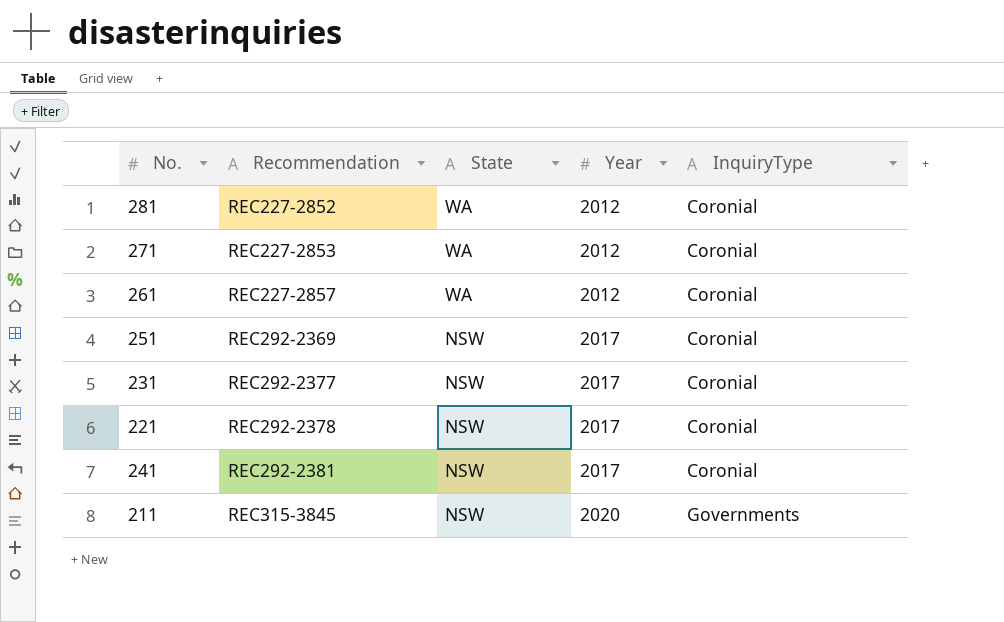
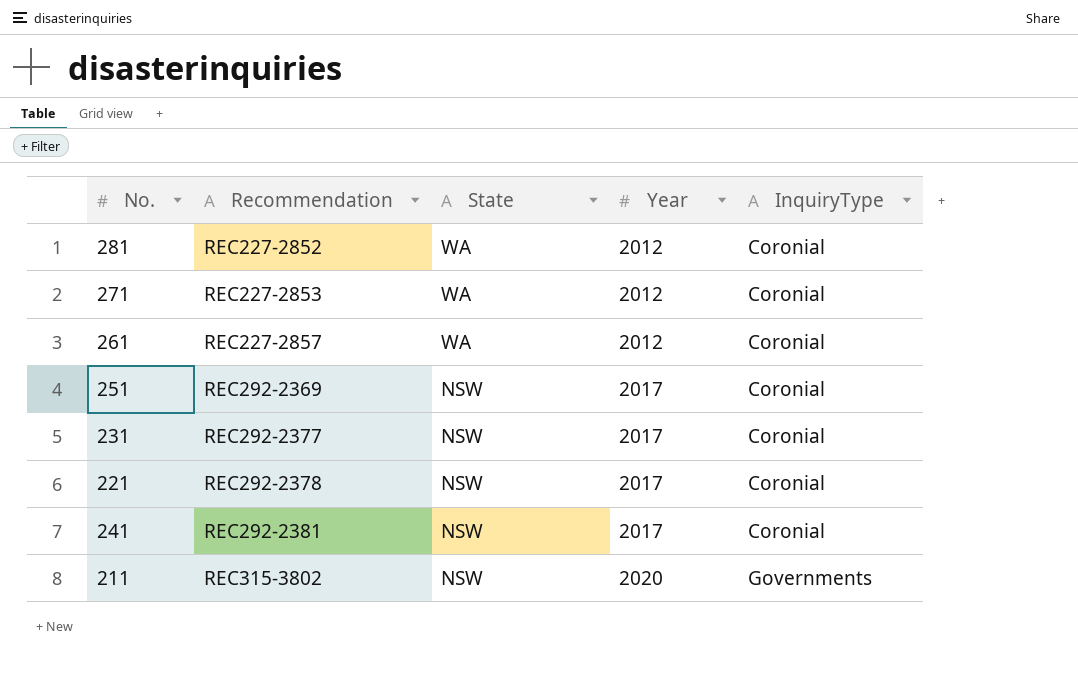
211 | Recommendation: REC315-3845 -> REC315-3802

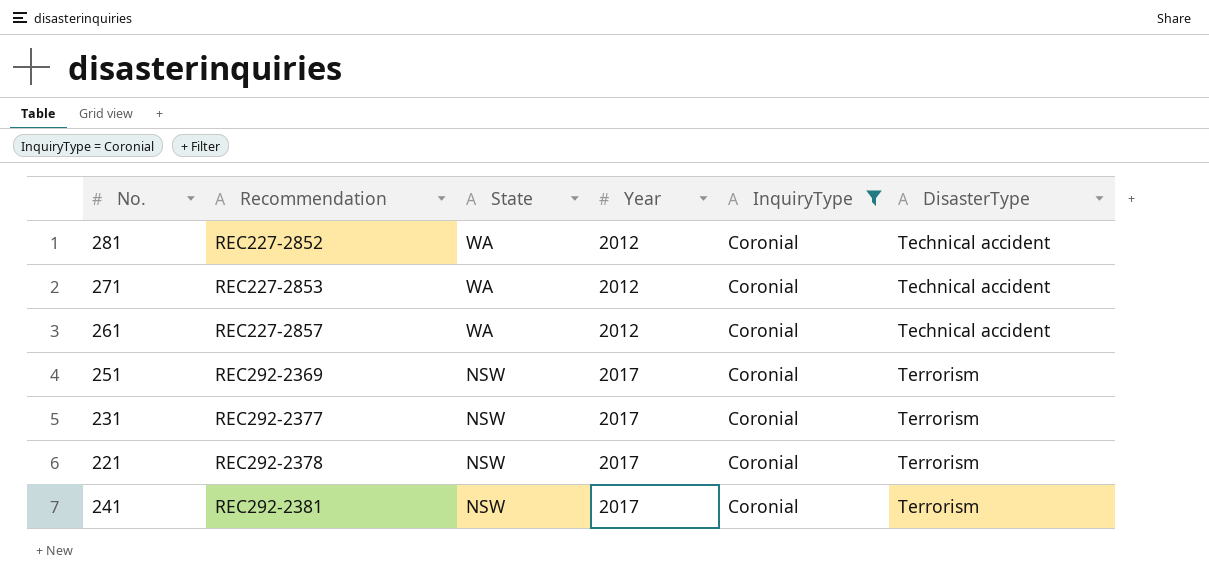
filter: none -> InquiryType = Coronial
column DisasterType | position: none -> 6

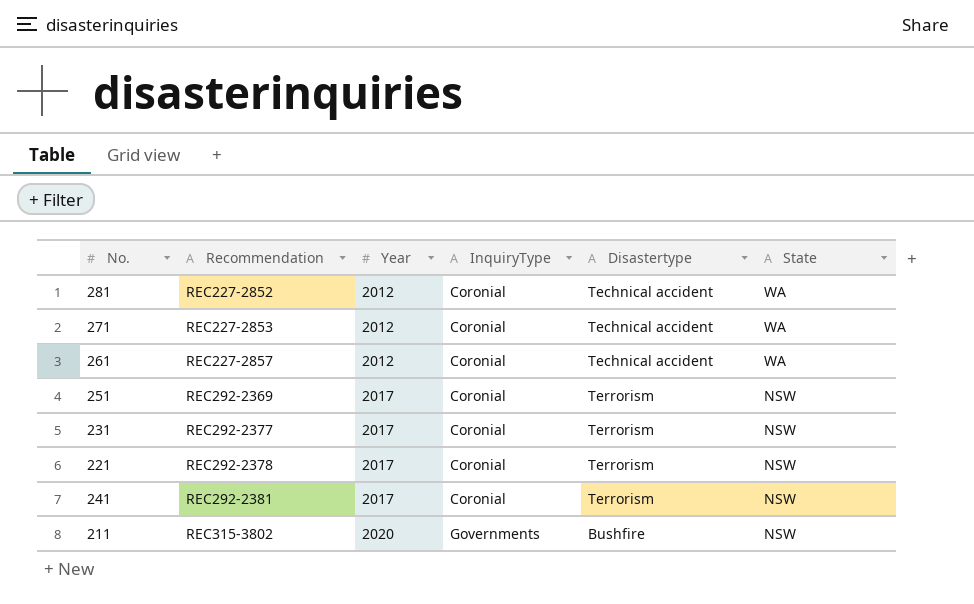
filter: InquiryType = Coronial -> none
column name: DisasterType -> Disastertype
column State | position: 3 -> 6

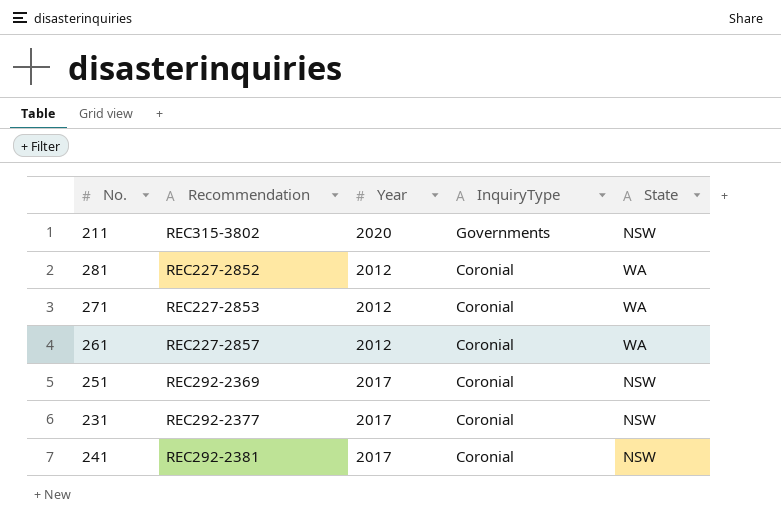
row order: Recommendation ascending -> InquiryType descending
column Disastertype | position: 5 -> none
row 221: REC292-2378 | 2017 | Coronial | Terrorism | NSW -> none

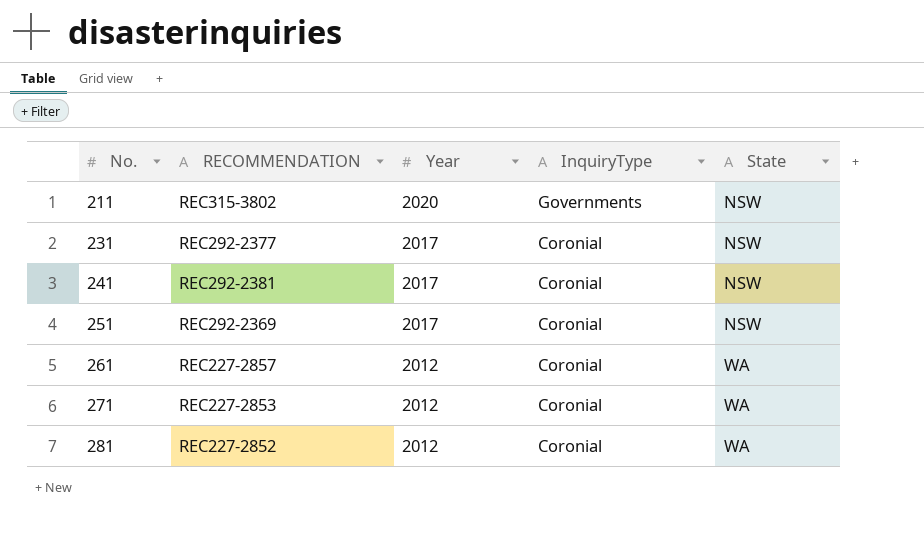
row order: InquiryType descending -> No. ascending
column name: Recommendation -> RECOMMENDATION

